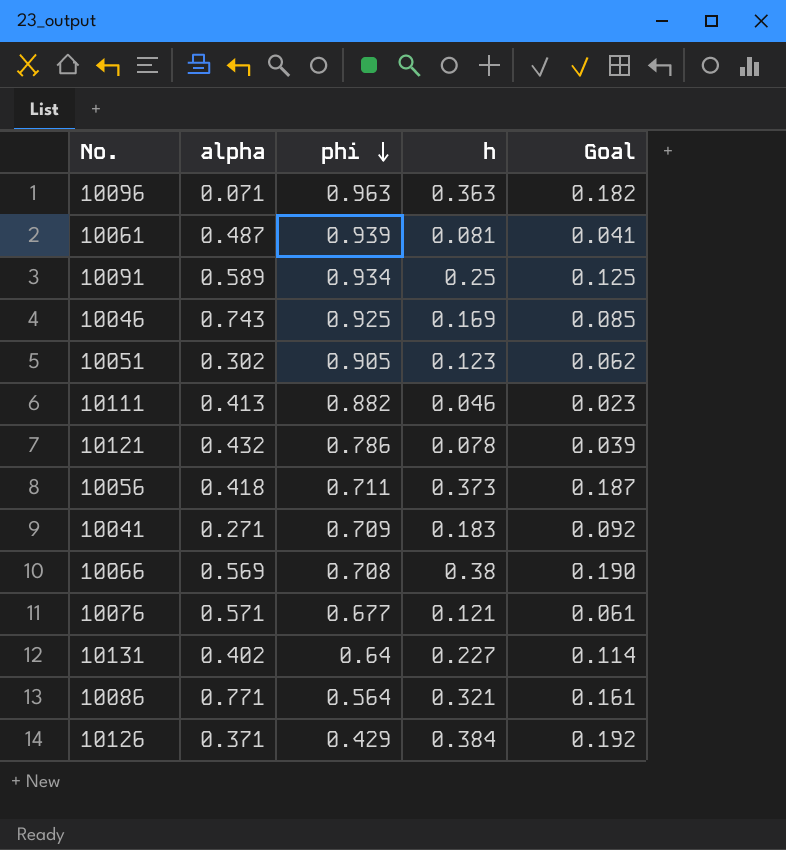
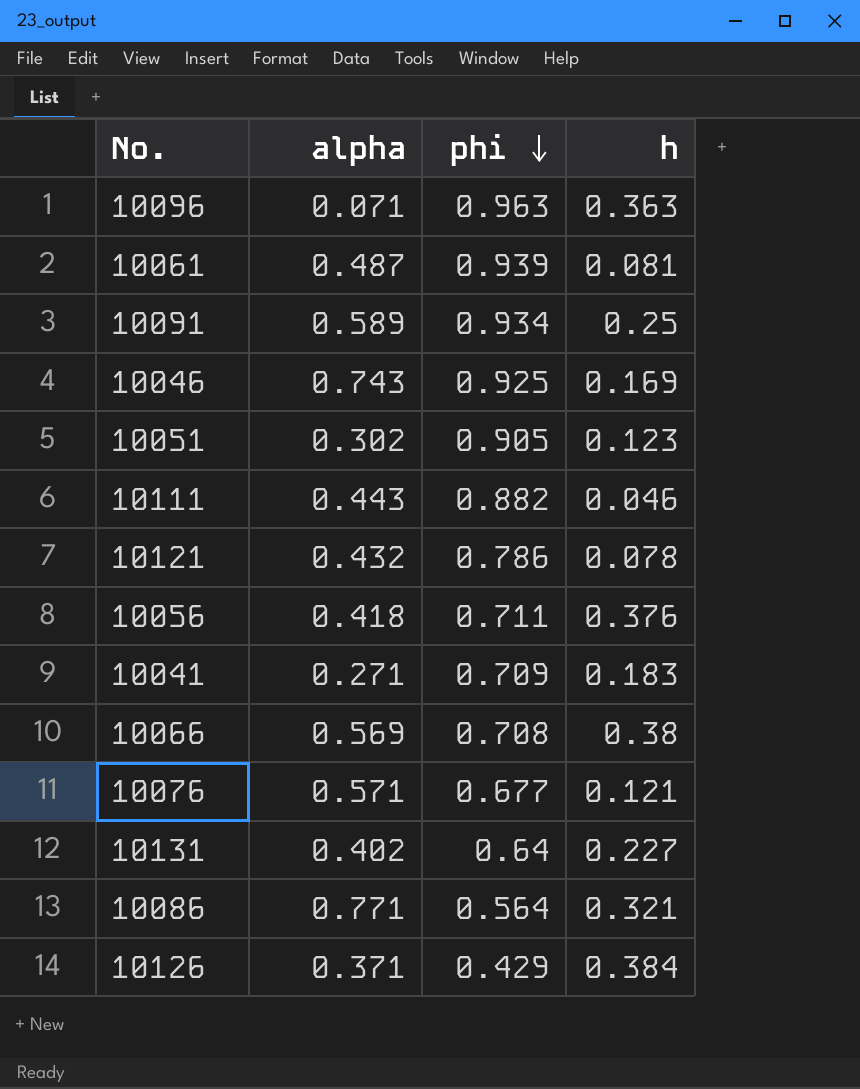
column Goal | formula: [h] * 0.5 -> none
10111 | alpha: 0.413 -> 0.443
10056 | h: 0.373 -> 0.376

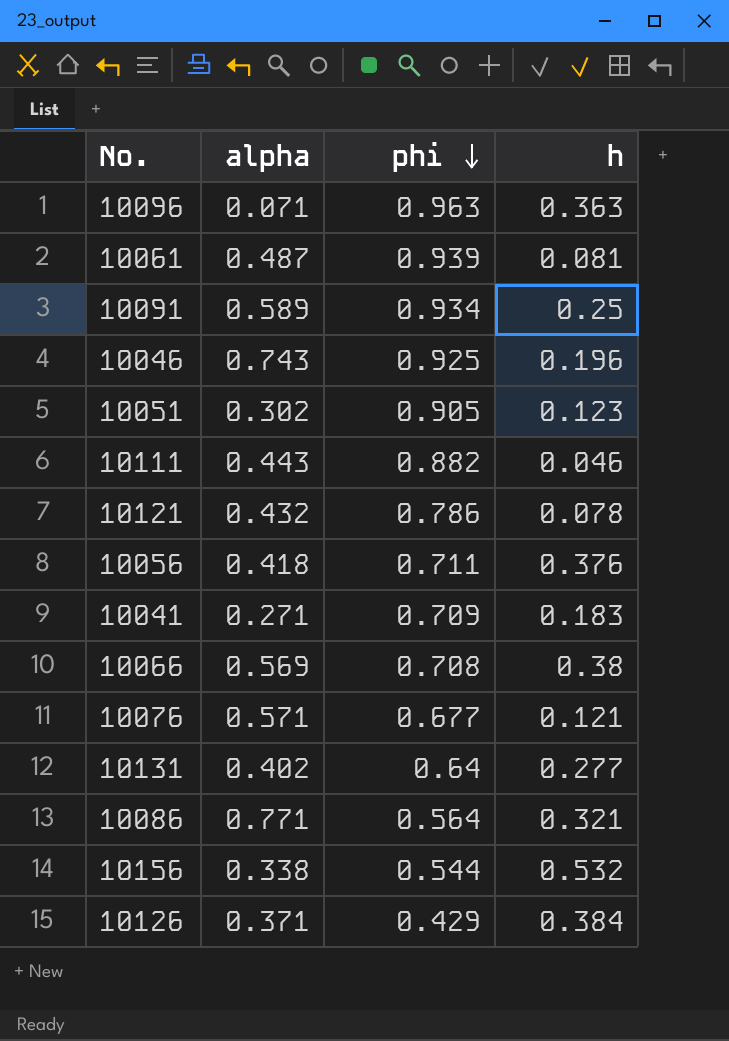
10046 | h: 0.169 -> 0.196
10131 | h: 0.227 -> 0.277
row 10156: none -> 0.338 | 0.544 | 0.532

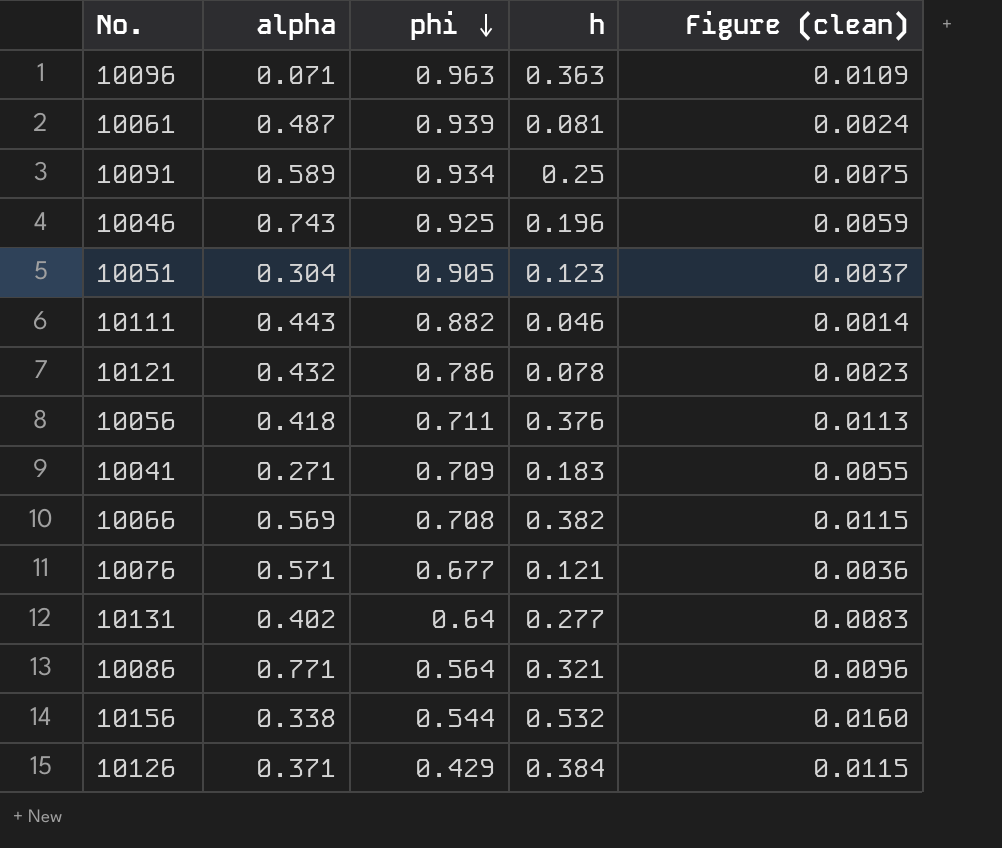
column Figure (clean) | formula: none -> [h] * 0.03
10051 | alpha: 0.302 -> 0.304
10066 | h: 0.38 -> 0.382

